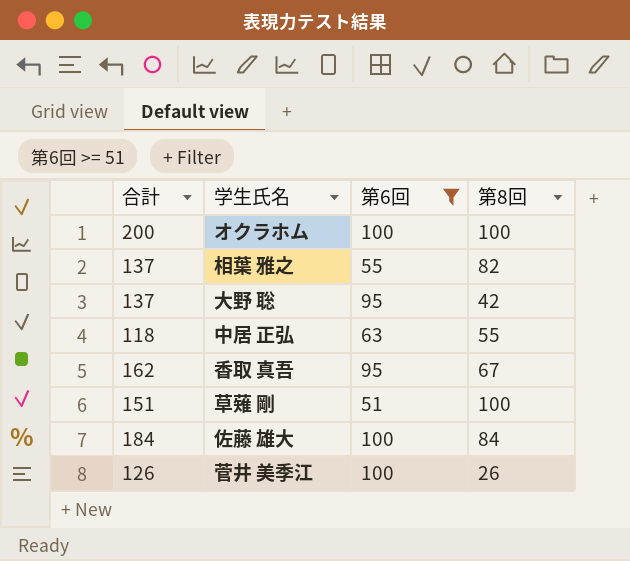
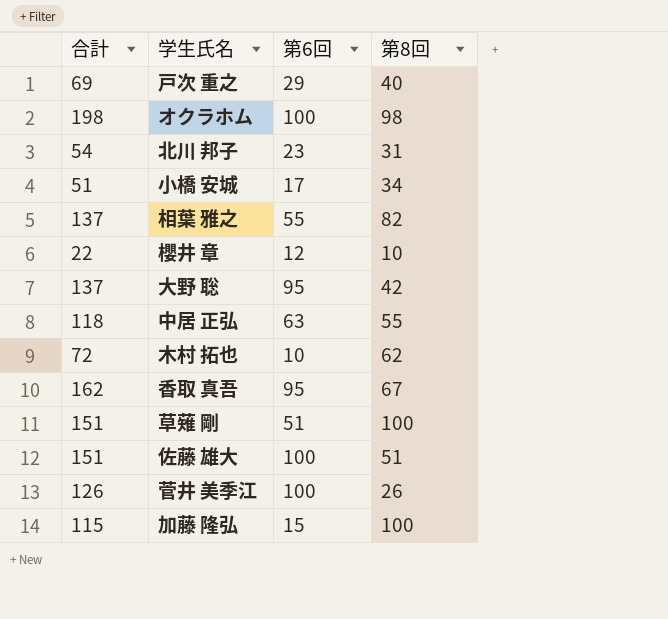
filter: 第6回 >= 51 -> none
オクラホム | 合計: 200 -> 198
オクラホム | 第8回: 100 -> 98
佐藤 雄大 | 合計: 184 -> 151
佐藤 雄大 | 第8回: 84 -> 51

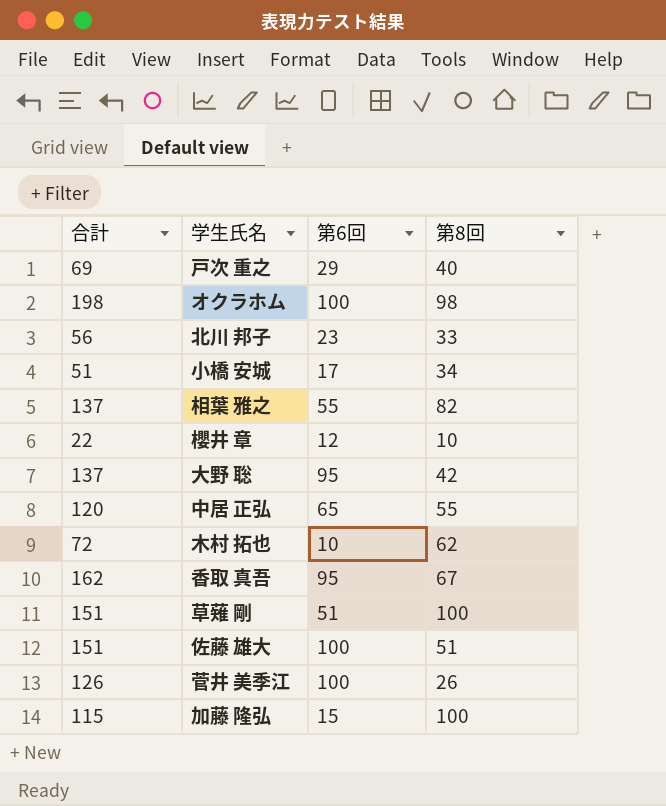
北川 邦子 | 合計: 54 -> 56
北川 邦子 | 第8回: 31 -> 33
中居 正弘 | 合計: 118 -> 120
中居 正弘 | 第6回: 63 -> 65

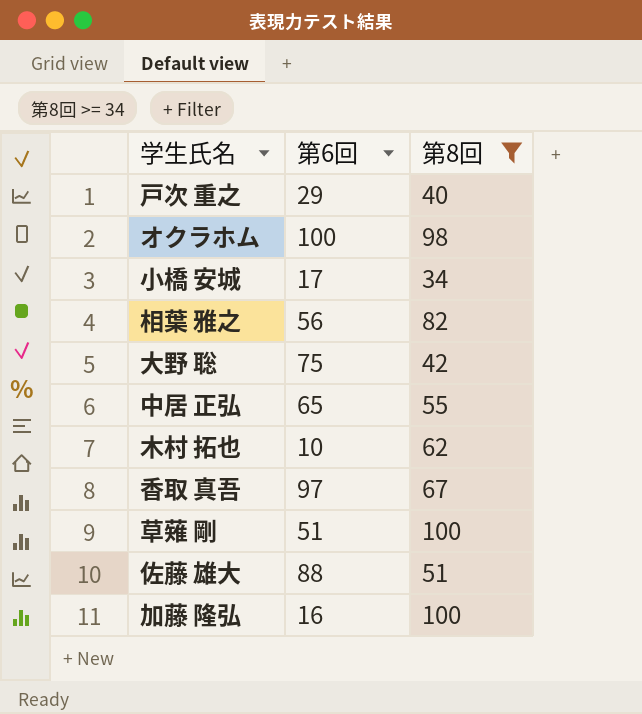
filter: none -> 第8回 >= 34
column 合計 | formula: [第6回] + [第8回] -> none
相葉 雅之 | 第6回: 55 -> 56
大野 聡 | 第6回: 95 -> 75
香取 真吾 | 第6回: 95 -> 97
佐藤 雄大 | 第6回: 100 -> 88
加藤 隆弘 | 第6回: 15 -> 16

